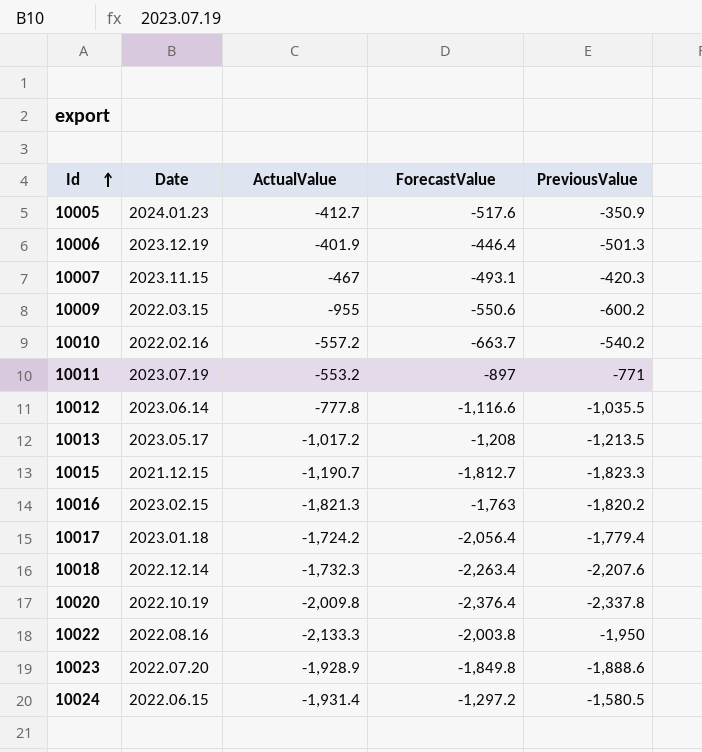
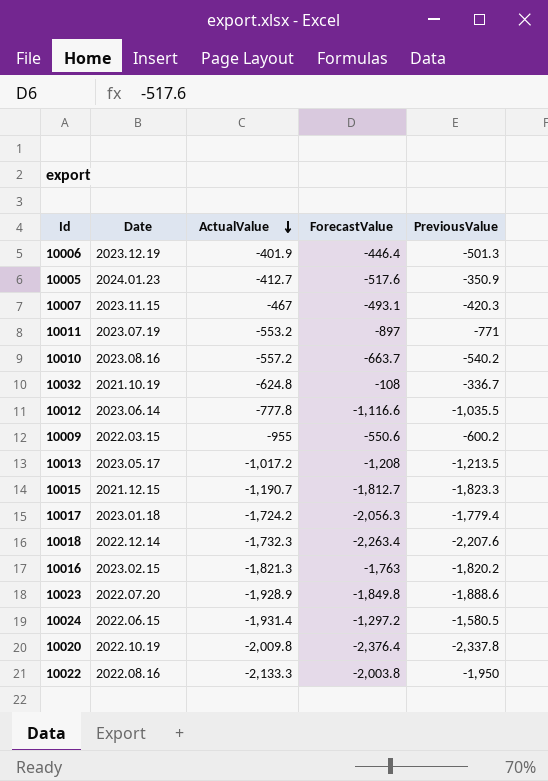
row order: Id ascending -> ActualValue descending
10010 | Date: 2022.02.16 -> 2023.08.16
row 10032: none -> 2021.10.19 | -624.8 | -108 | -336.7
10017 | ForecastValue: -2,056.4 -> -2,056.3

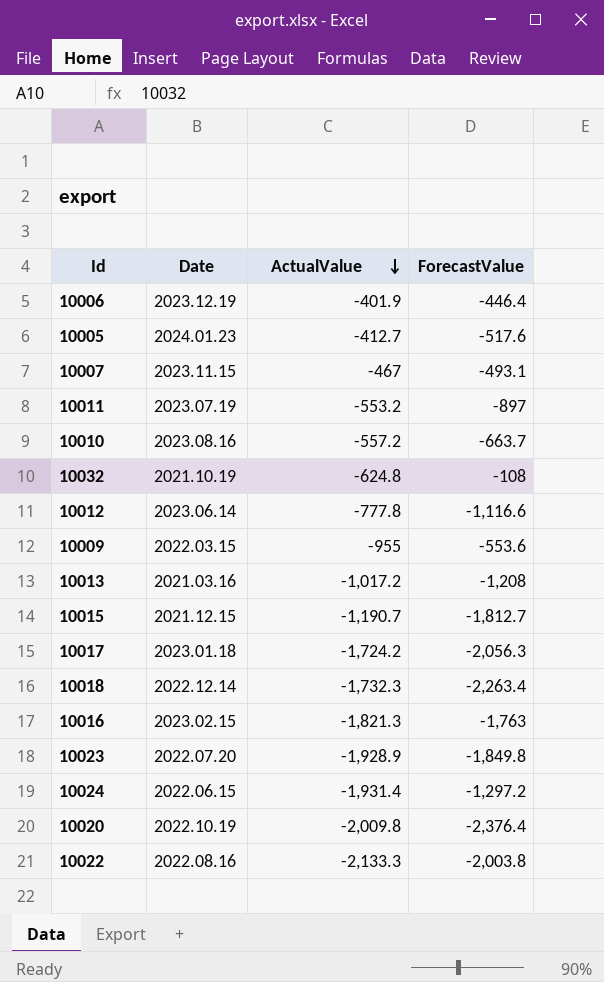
column PreviousValue | position: 5 -> none
10009 | ForecastValue: -550.6 -> -553.6
10013 | Date: 2023.05.17 -> 2021.03.16

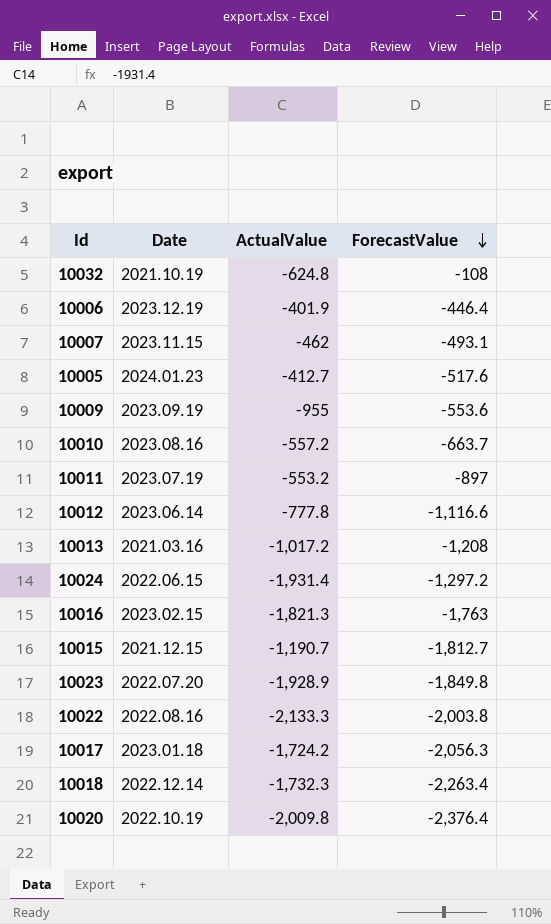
row order: ActualValue descending -> ForecastValue descending
10007 | ActualValue: -467 -> -462
10009 | Date: 2022.03.15 -> 2023.09.19

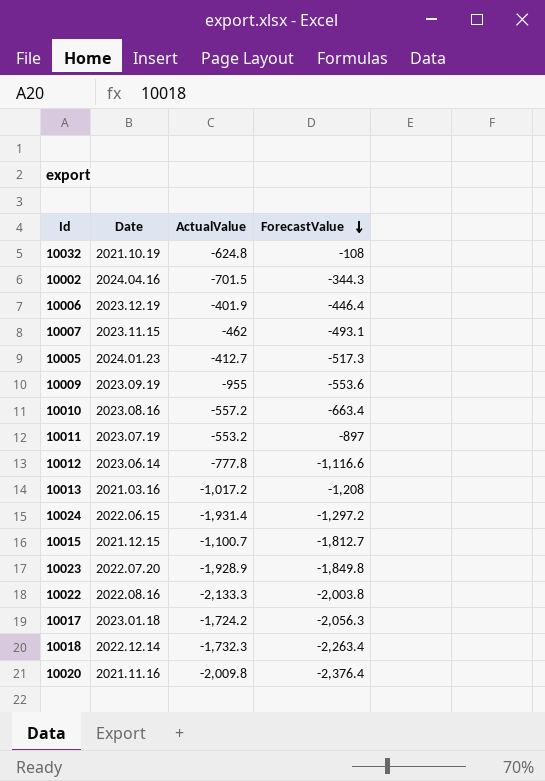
row 10016: 2023.02.15 | -1,821.3 | -1,763 -> none
row 10002: none -> 2024.04.16 | -701.5 | -344.3
10005 | ForecastValue: -517.6 -> -517.3
10010 | ForecastValue: -663.7 -> -663.4
10015 | ActualValue: -1,190.7 -> -1,100.7
10020 | Date: 2022.10.19 -> 2021.11.16

